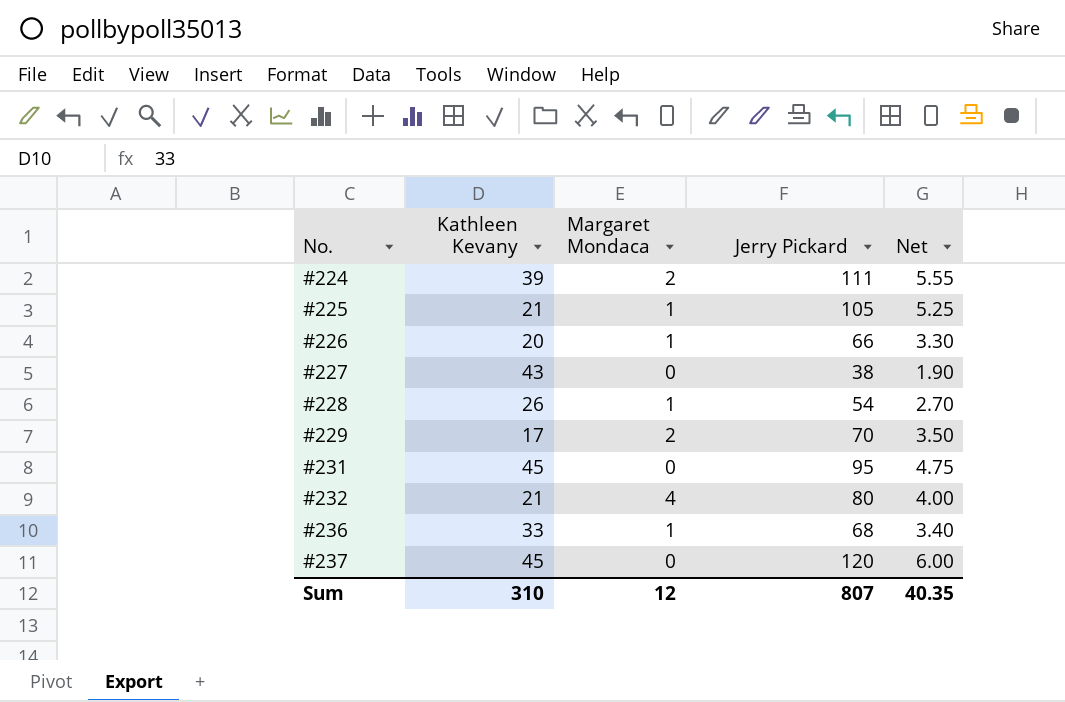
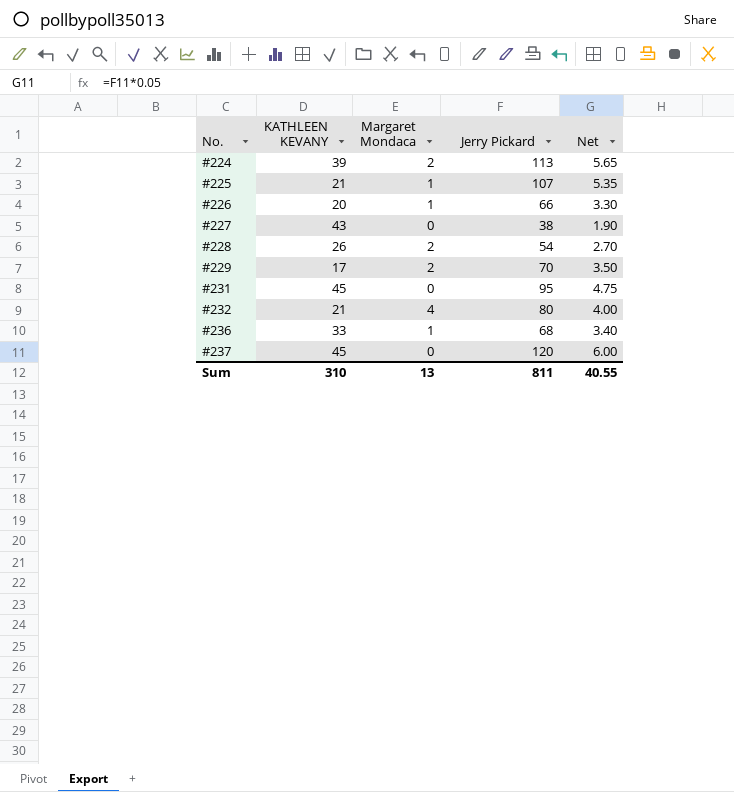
column name: Kathleen Kevany -> KATHLEEN KEVANY
#224 | Jerry Pickard: 111 -> 113
#224 | Net: 5.55 -> 5.65
#225 | Jerry Pickard: 105 -> 107
#225 | Net: 5.25 -> 5.35
#228 | Margaret Mondaca: 1 -> 2
Sum | Margaret Mondaca: 12 -> 13
Sum | Jerry Pickard: 807 -> 811
Sum | Net: 40.35 -> 40.55

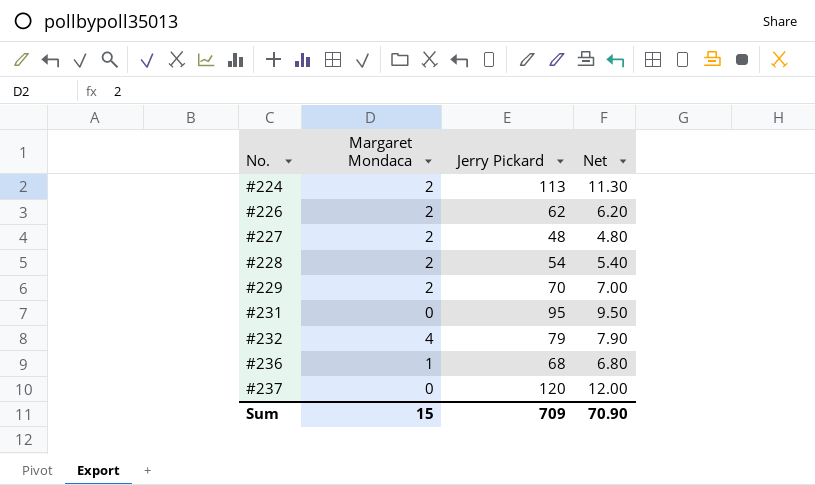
column KATHLEEN KEVANY | position: 2 -> none
column Net | formula: [Jerry Pickard] * 0.05 -> [Jerry Pickard] * 0.1
row #225: 21 | 1 | 107 | 5.35 -> none
#226 | Margaret Mondaca: 1 -> 2
#226 | Jerry Pickard: 66 -> 62
#227 | Margaret Mondaca: 0 -> 2
#227 | Jerry Pickard: 38 -> 48
#232 | Jerry Pickard: 80 -> 79
Sum | Margaret Mondaca: 13 -> 15
Sum | Jerry Pickard: 811 -> 709
Sum | Net: 40.55 -> 70.90

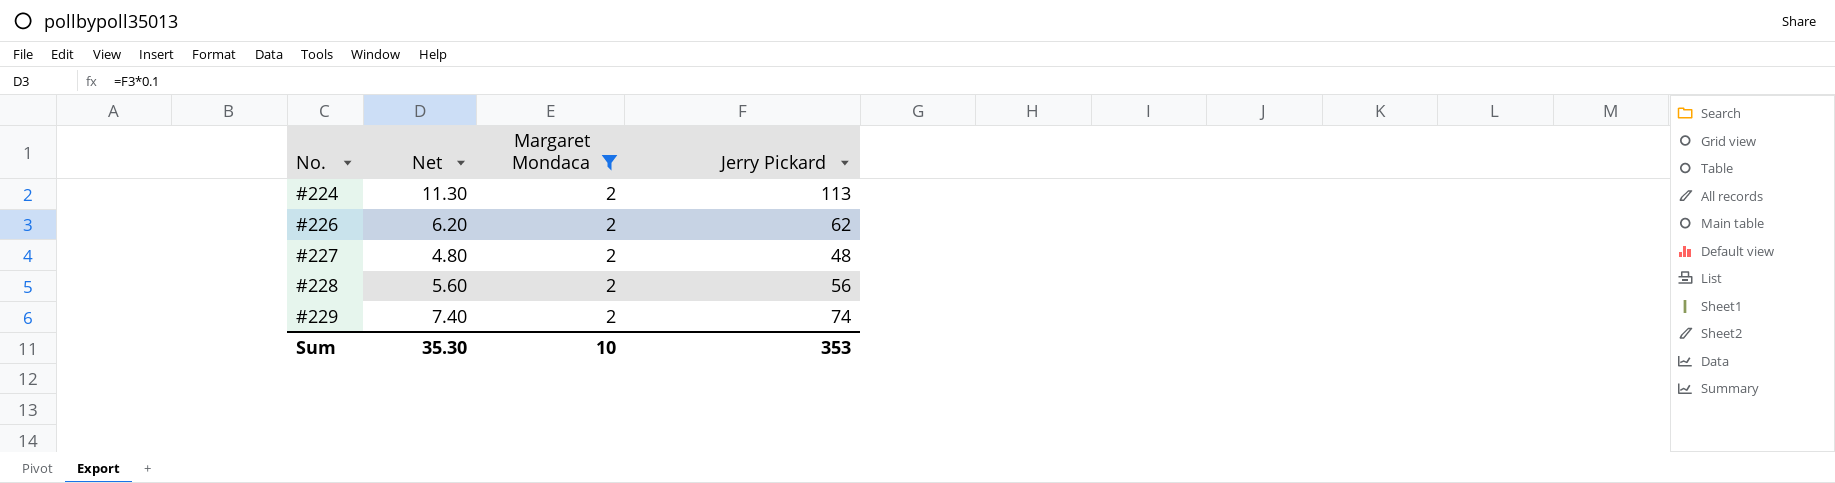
filter: none -> Margaret Mondaca = 2
column Net | position: 4 -> 2
#228 | Net: 5.40 -> 5.60
#228 | Jerry Pickard: 54 -> 56
#229 | Net: 7.00 -> 7.40
#229 | Jerry Pickard: 70 -> 74
Sum | Net: 70.90 -> 35.30
Sum | Margaret Mondaca: 15 -> 10
Sum | Jerry Pickard: 709 -> 353

